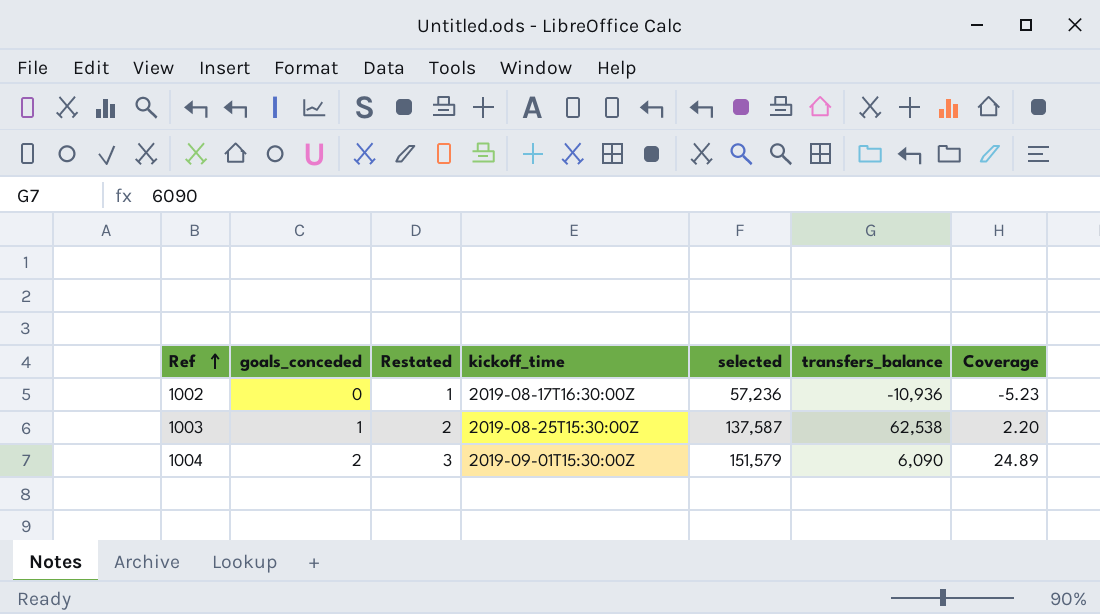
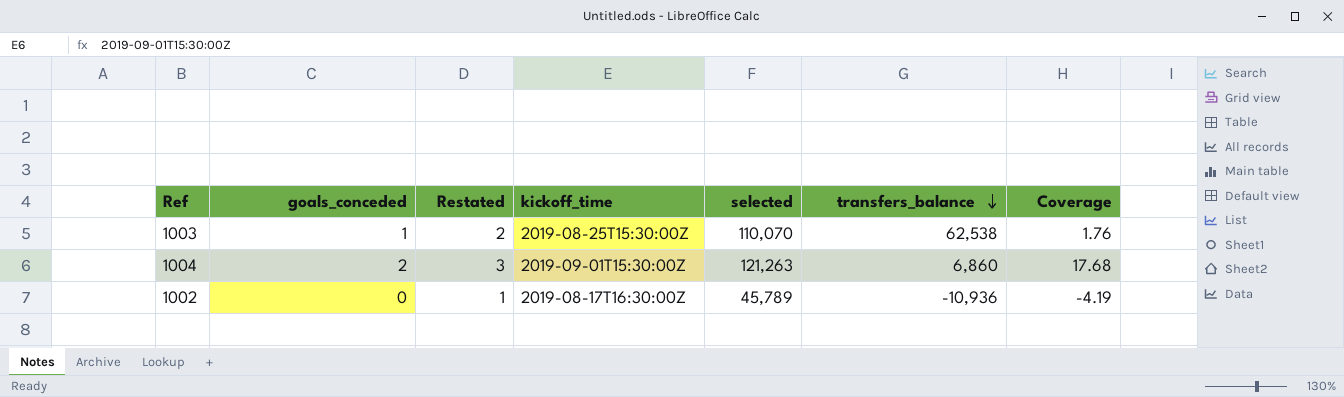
row order: Ref ascending -> transfers_balance descending
1003 | selected: 137,587 -> 110,070
1003 | Coverage: 2.20 -> 1.76
1004 | selected: 151,579 -> 121,263
1004 | transfers_balance: 6,090 -> 6,860
1004 | Coverage: 24.89 -> 17.68
1002 | selected: 57,236 -> 45,789
1002 | Coverage: -5.23 -> -4.19

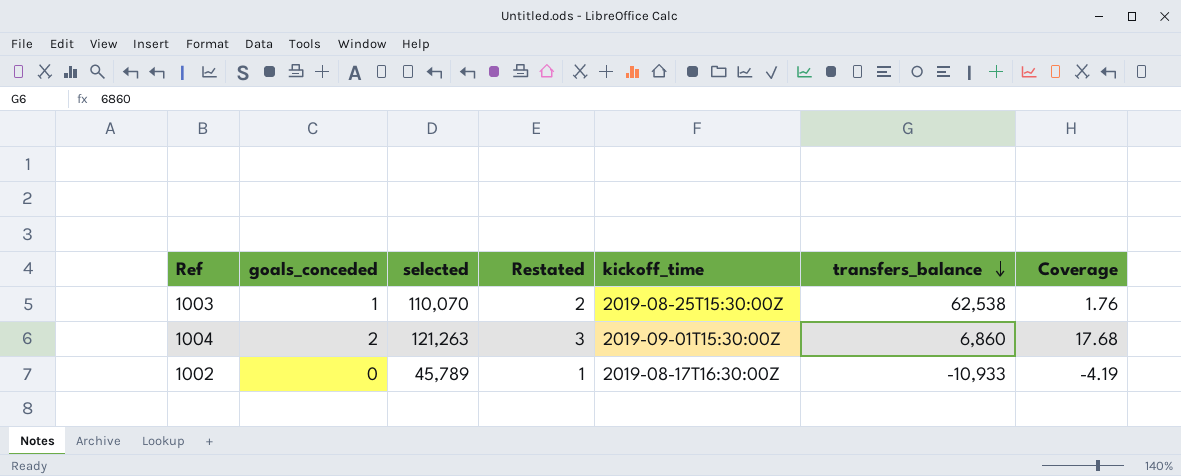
column selected | position: 5 -> 3
1002 | transfers_balance: -10,936 -> -10,933

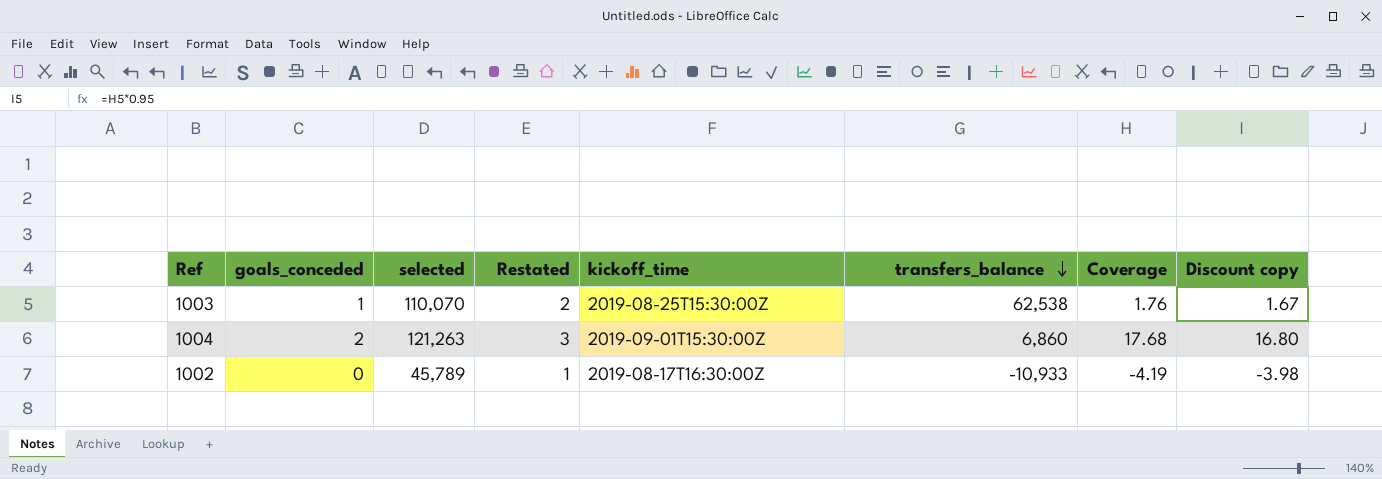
column Discount copy | formula: none -> [Coverage] * 0.95

